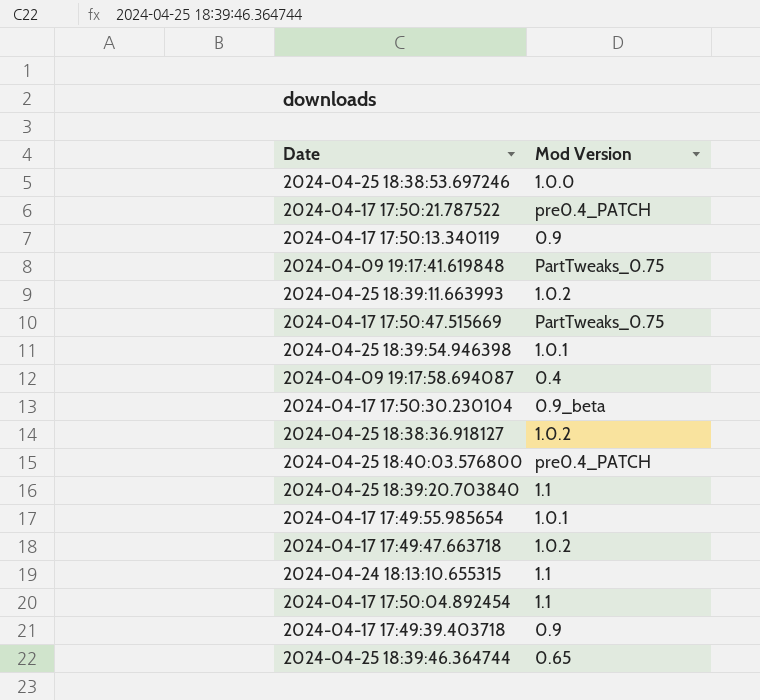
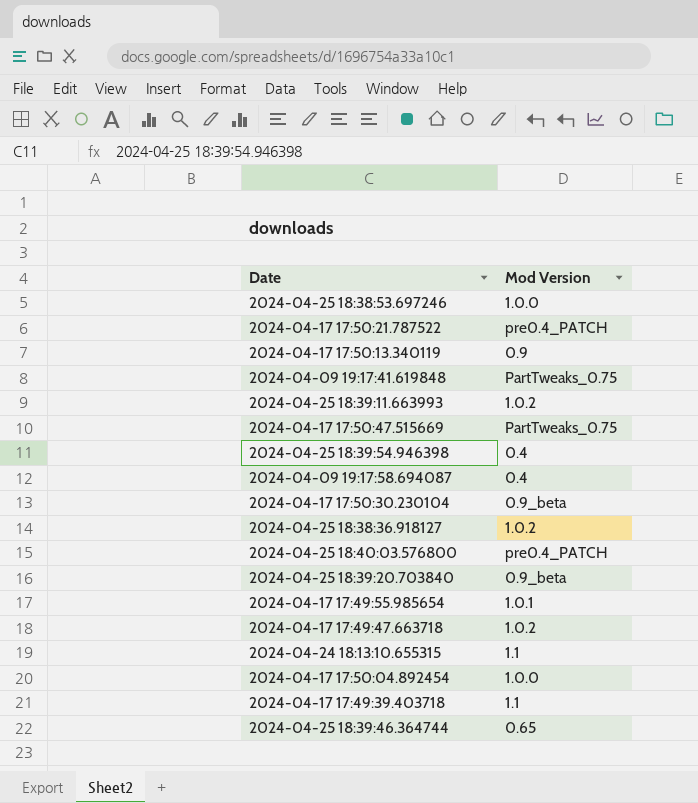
2024-04-25 18:39:54.946398 | Mod Version: 1.0.1 -> 0.4
2024-04-25 18:39:20.703840 | Mod Version: 1.1 -> 0.9_beta
2024-04-17 17:50:04.892454 | Mod Version: 1.1 -> 1.0.0
2024-04-17 17:49:39.403718 | Mod Version: 0.9 -> 1.1

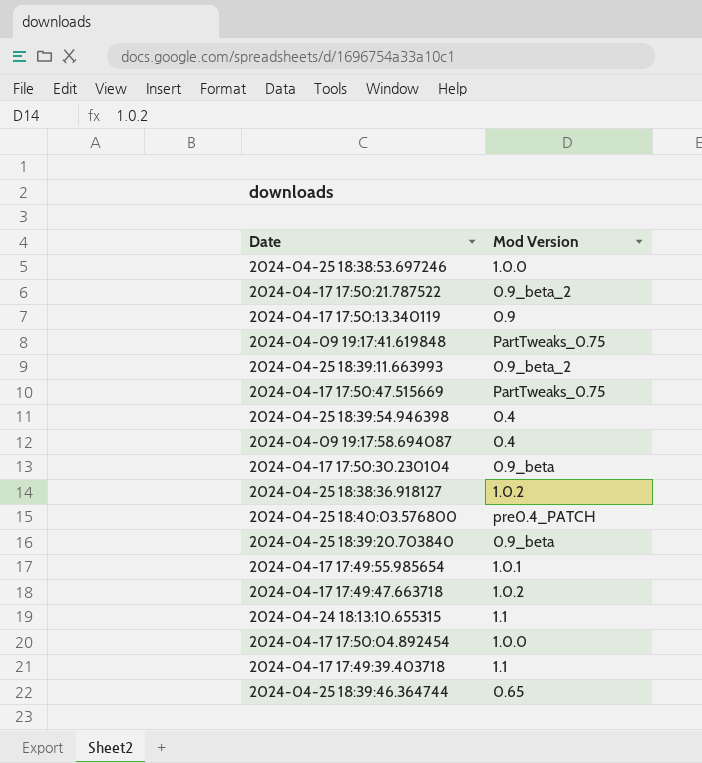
2024-04-17 17:50:21.787522 | Mod Version: pre0.4_PATCH -> 0.9_beta_2
2024-04-25 18:39:11.663993 | Mod Version: 1.0.2 -> 0.9_beta_2

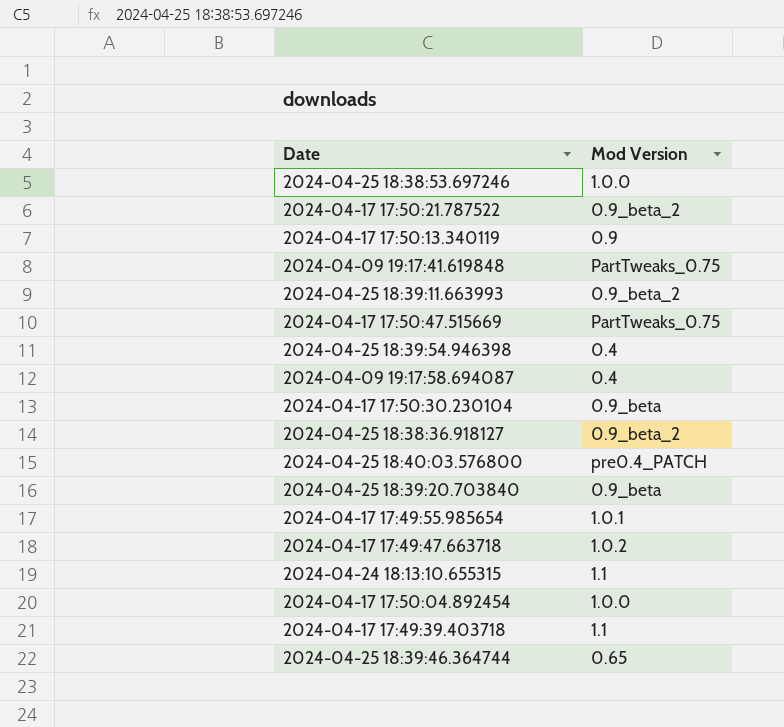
2024-04-25 18:38:36.918127 | Mod Version: 1.0.2 -> 0.9_beta_2

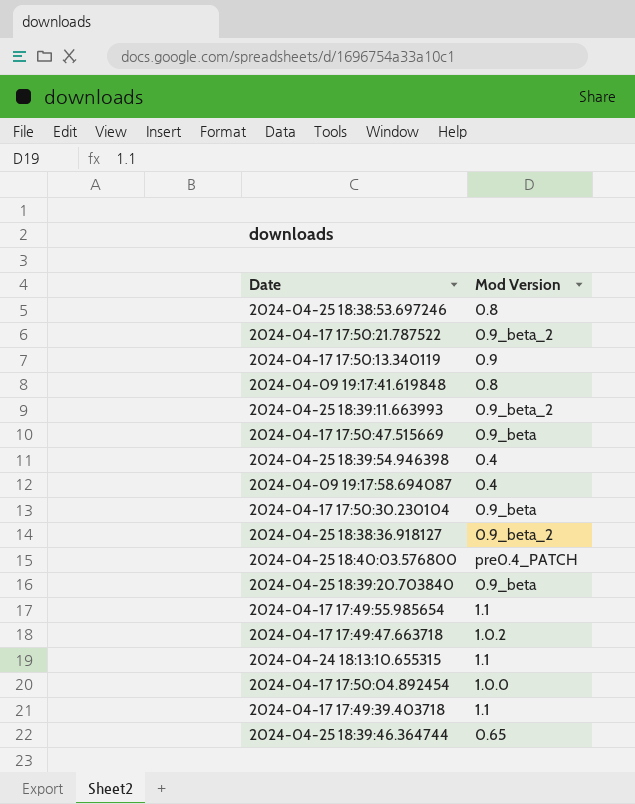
2024-04-25 18:38:53.697246 | Mod Version: 1.0.0 -> 0.8
2024-04-09 19:17:41.619848 | Mod Version: PartTweaks_0.75 -> 0.8
2024-04-17 17:50:47.515669 | Mod Version: PartTweaks_0.75 -> 0.9_beta
2024-04-17 17:49:55.985654 | Mod Version: 1.0.1 -> 1.1

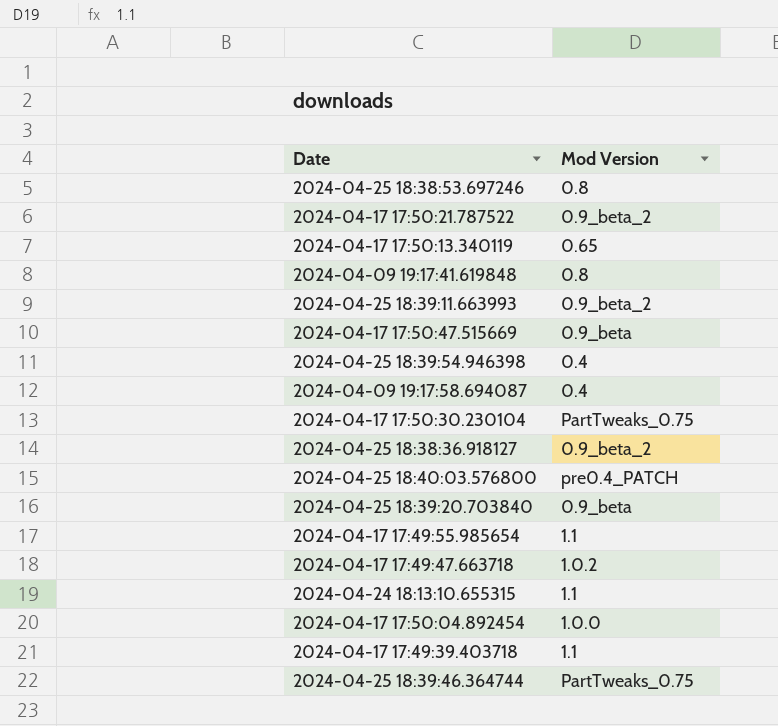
2024-04-17 17:50:13.340119 | Mod Version: 0.9 -> 0.65
2024-04-17 17:50:30.230104 | Mod Version: 0.9_beta -> PartTweaks_0.75
2024-04-25 18:39:46.364744 | Mod Version: 0.65 -> PartTweaks_0.75

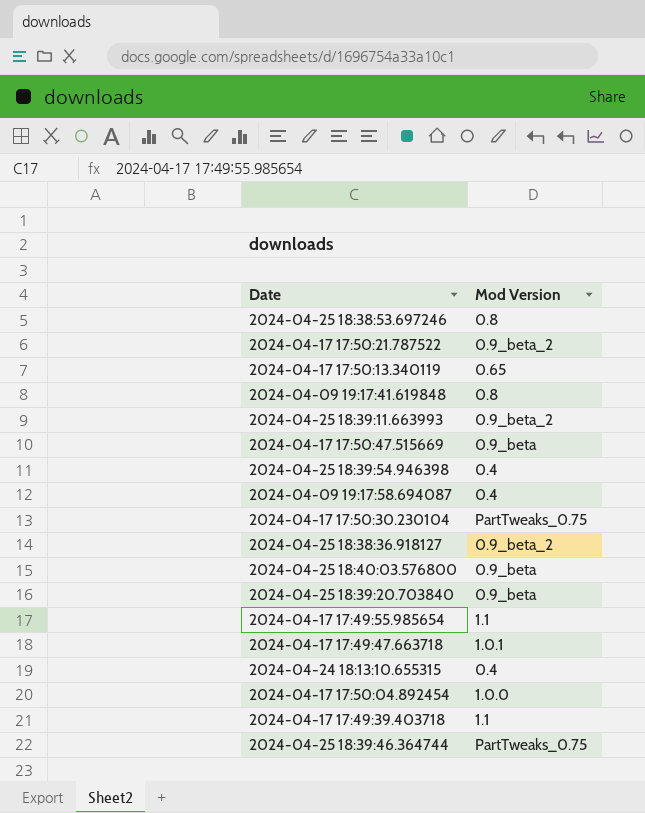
2024-04-25 18:40:03.576800 | Mod Version: pre0.4_PATCH -> 0.9_beta
2024-04-17 17:49:47.663718 | Mod Version: 1.0.2 -> 1.0.1
2024-04-24 18:13:10.655315 | Mod Version: 1.1 -> 0.4

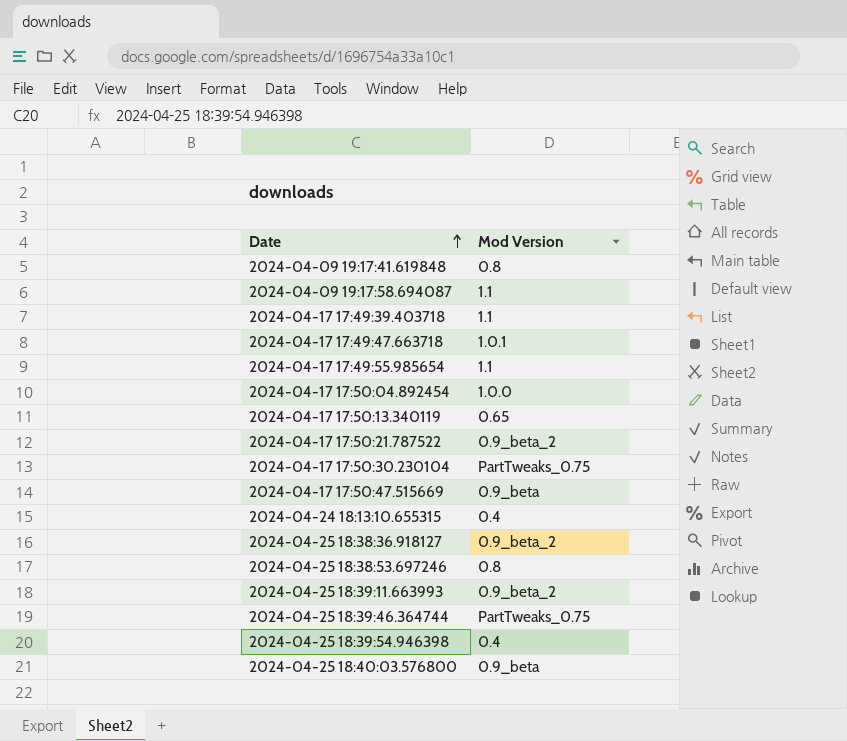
row order: none -> Date ascending
row 2024-04-25 18:39:20.703840: 0.9_beta -> none
2024-04-09 19:17:58.694087 | Mod Version: 0.4 -> 1.1

